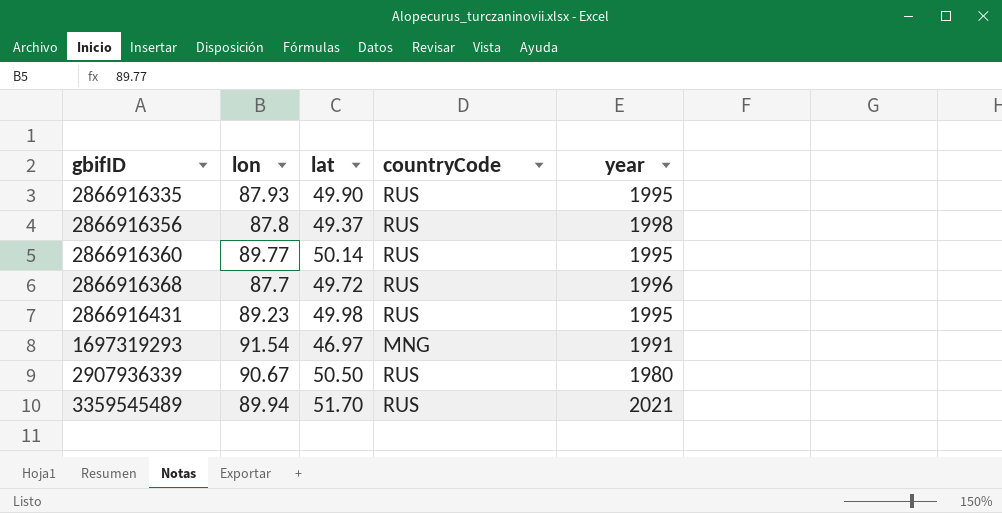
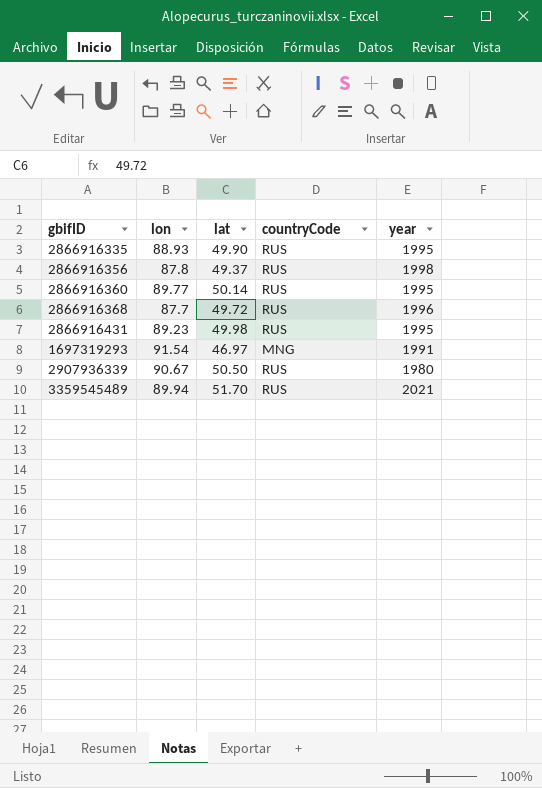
2866916335 | lon: 87.93 -> 88.93

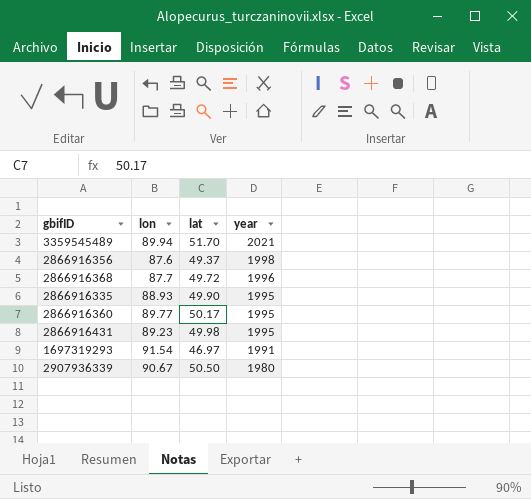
row order: none -> year descending
column countryCode | position: 4 -> none
2866916356 | lon: 87.8 -> 87.6
2866916360 | lat: 50.14 -> 50.17

